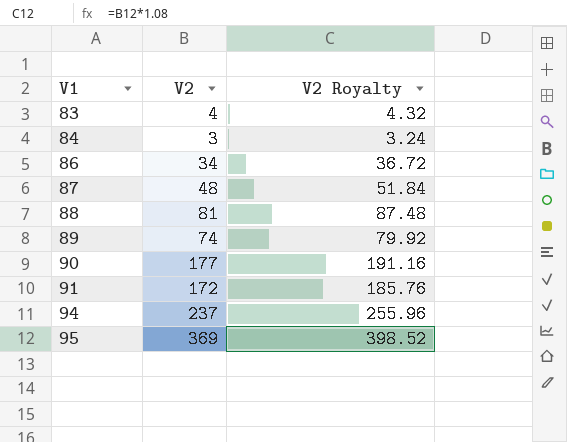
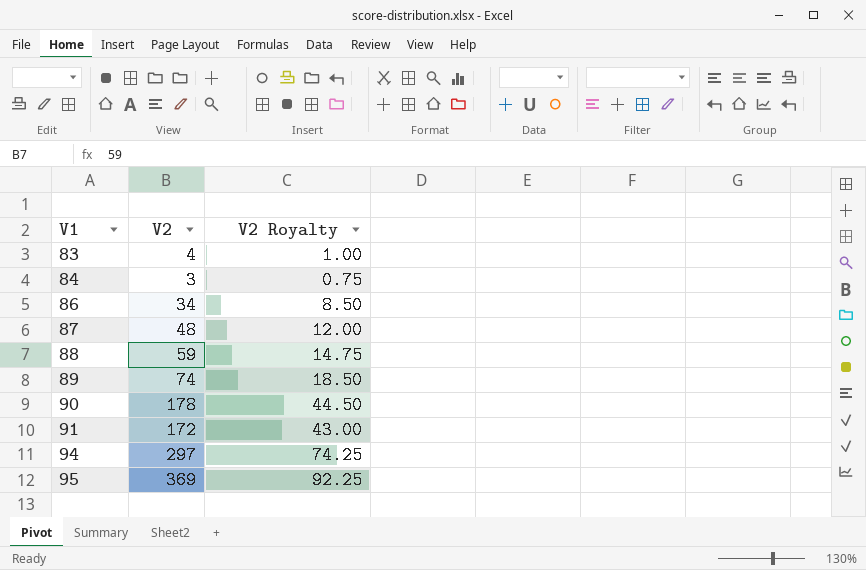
column V2 Royalty | formula: [V2] * 1.08 -> [V2] * 0.25
88 | V2: 81 -> 59
90 | V2: 177 -> 178
94 | V2: 237 -> 297

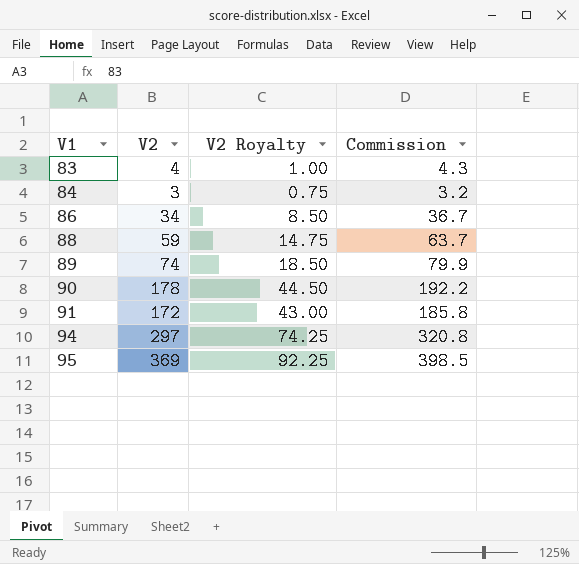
column Commission | formula: none -> [V2] * 1.08
row 87: 48 | 12.00 -> none

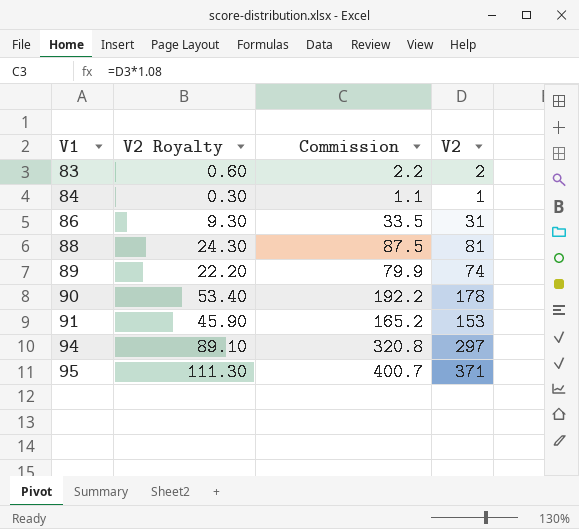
column V2 Royalty | formula: [V2] * 0.25 -> [V2] * 0.3
column V2 | position: 2 -> 4
83 | Commission: 4.3 -> 2.2
83 | V2: 4 -> 2
84 | Commission: 3.2 -> 1.1
84 | V2: 3 -> 1
86 | Commission: 36.7 -> 33.5
86 | V2: 34 -> 31
88 | Commission: 63.7 -> 87.5
88 | V2: 59 -> 81
91 | Commission: 185.8 -> 165.2
91 | V2: 172 -> 153
95 | Commission: 398.5 -> 400.7
95 | V2: 369 -> 371

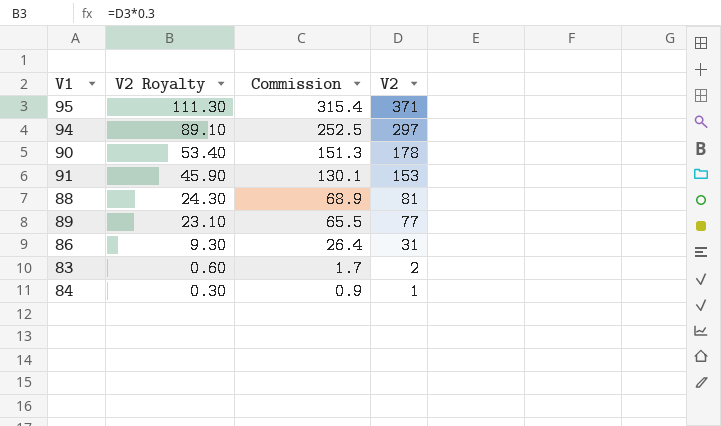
row order: V1 ascending -> V2 Royalty descending
column Commission | formula: [V2] * 1.08 -> [V2] * 0.85
89 | V2 Royalty: 22.20 -> 23.10
89 | V2: 74 -> 77

